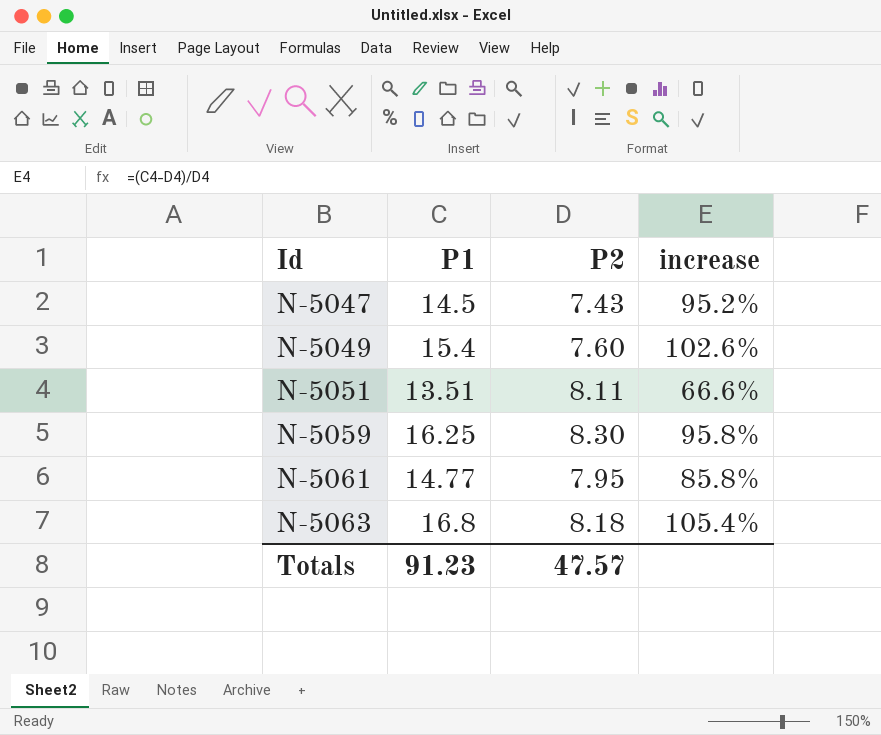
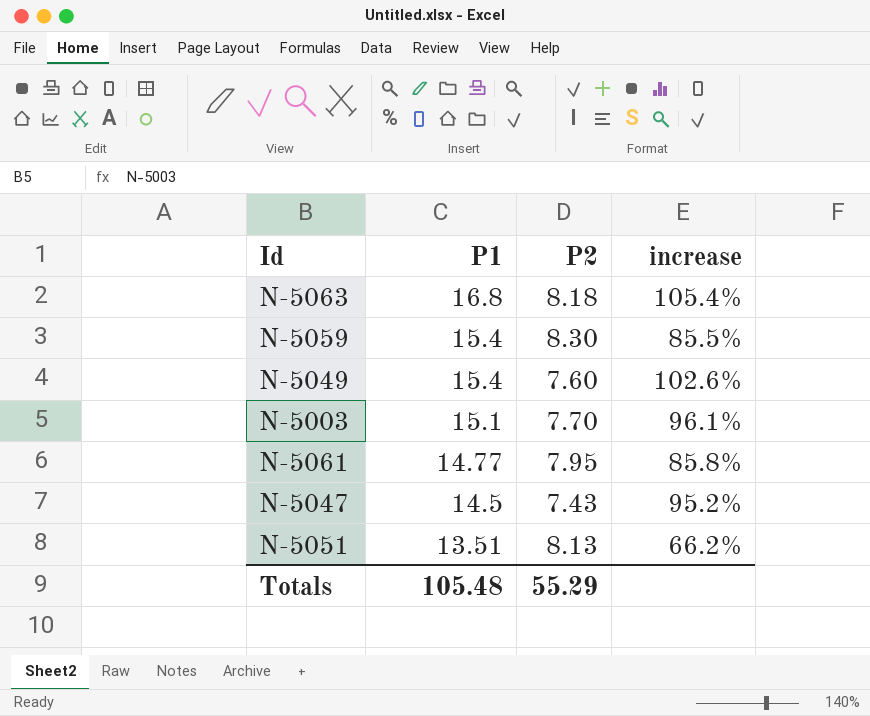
row order: Id ascending -> P1 descending
N-5059 | P1: 16.25 -> 15.4
N-5059 | increase: 95.8% -> 85.5%
row N-5003: none -> 15.1 | 7.70 | 96.1%
N-5051 | P2: 8.11 -> 8.13
N-5051 | increase: 66.6% -> 66.2%
Totals | P1: 91.23 -> 105.48
Totals | P2: 47.57 -> 55.29

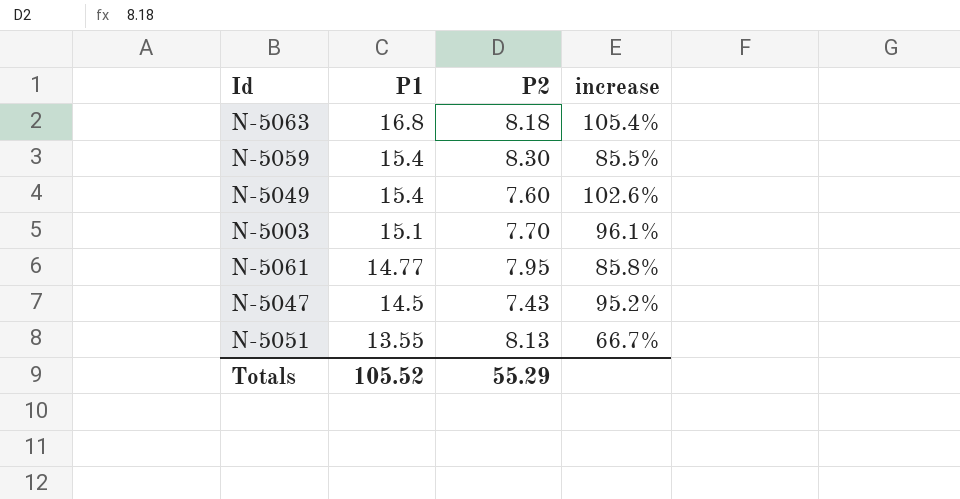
N-5051 | P1: 13.51 -> 13.55
N-5051 | increase: 66.2% -> 66.7%
Totals | P1: 105.48 -> 105.52

